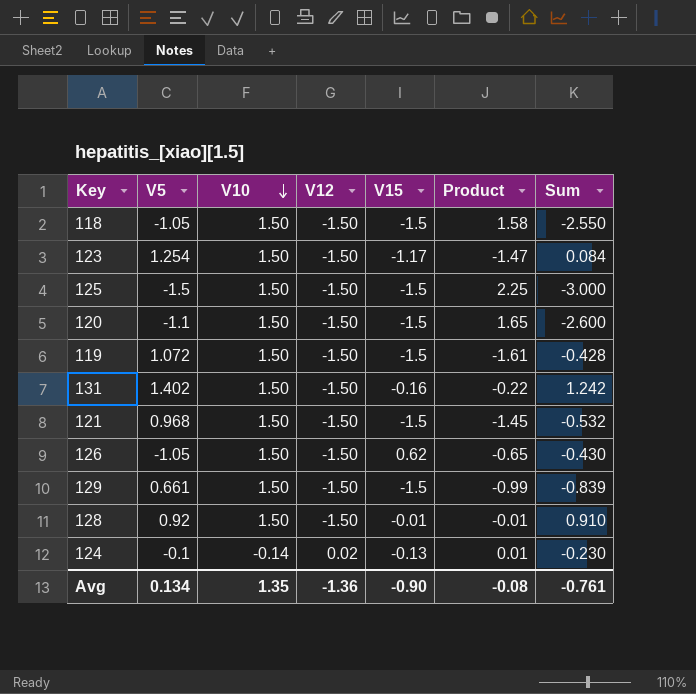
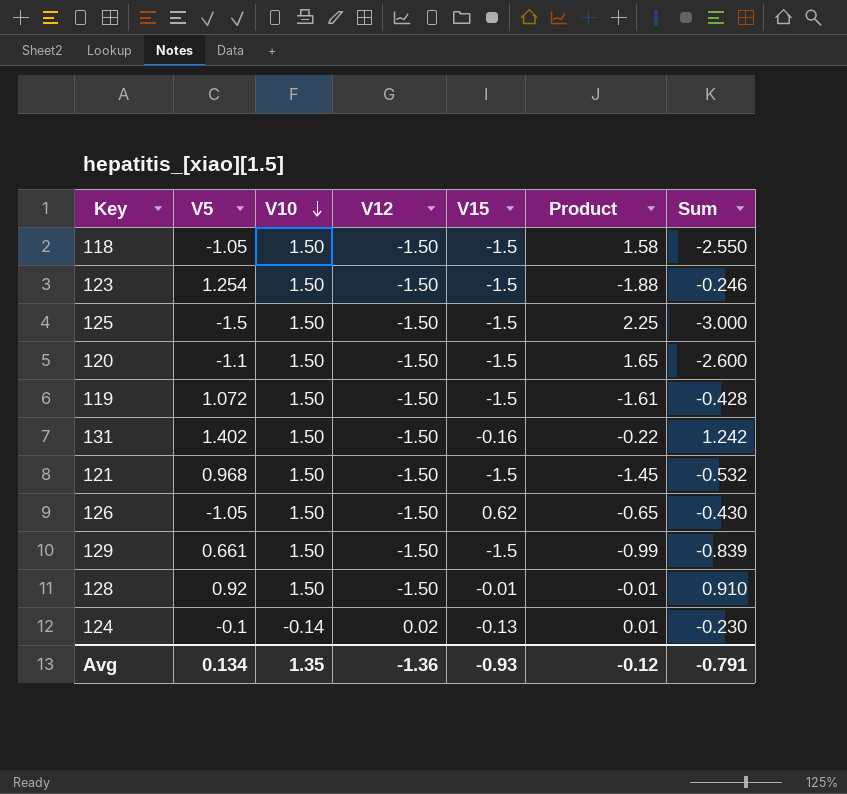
123 | V15: -1.17 -> -1.5
123 | Product: -1.47 -> -1.88
123 | Sum: 0.084 -> -0.246
Avg | V15: -0.90 -> -0.93
Avg | Product: -0.08 -> -0.12
Avg | Sum: -0.761 -> -0.791

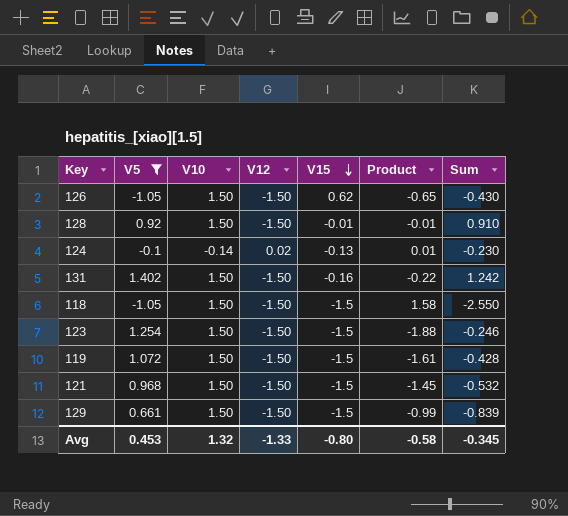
filter: none -> V5 >= -1.05
row order: V10 descending -> V15 descending
Avg | V5: 0.134 -> 0.453
Avg | V10: 1.35 -> 1.32
Avg | V12: -1.36 -> -1.33
Avg | V15: -0.93 -> -0.80
Avg | Product: -0.12 -> -0.58
Avg | Sum: -0.791 -> -0.345

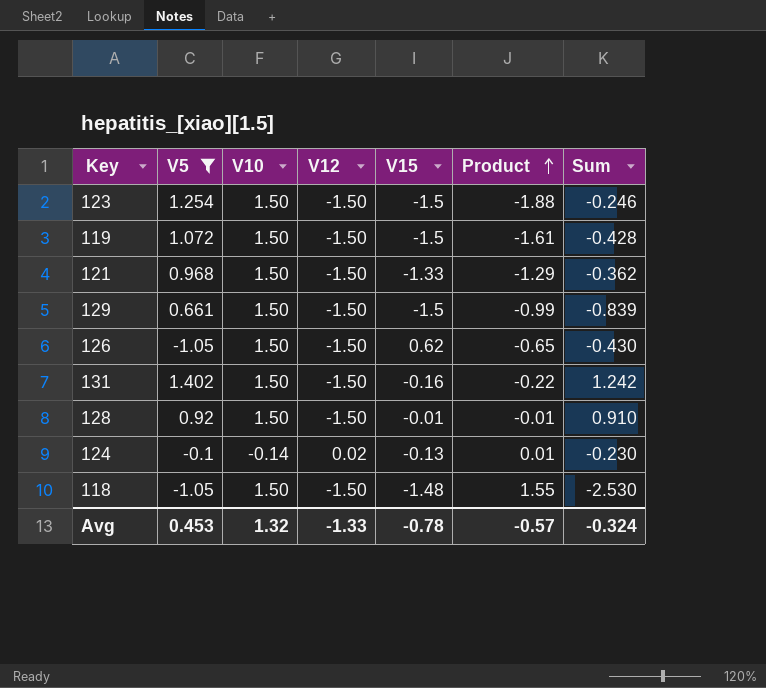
row order: V15 descending -> Product ascending
121 | V15: -1.5 -> -1.33
121 | Product: -1.45 -> -1.29
121 | Sum: -0.532 -> -0.362
118 | V15: -1.5 -> -1.48
118 | Product: 1.58 -> 1.55
118 | Sum: -2.550 -> -2.530
Avg | V15: -0.80 -> -0.78
Avg | Product: -0.58 -> -0.57
Avg | Sum: -0.345 -> -0.324

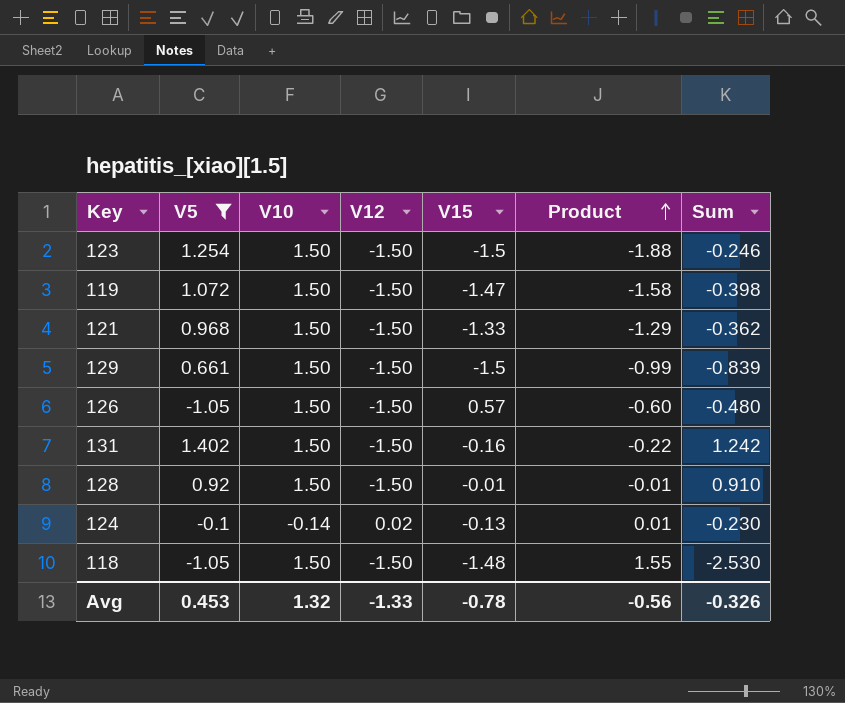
119 | V15: -1.5 -> -1.47
119 | Product: -1.61 -> -1.58
119 | Sum: -0.428 -> -0.398
126 | V15: 0.62 -> 0.57
126 | Product: -0.65 -> -0.60
126 | Sum: -0.430 -> -0.480
Avg | Product: -0.57 -> -0.56
Avg | Sum: -0.324 -> -0.326

